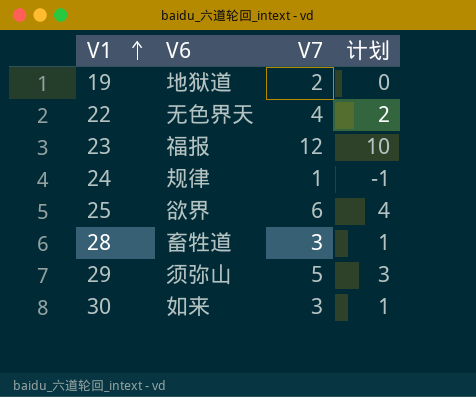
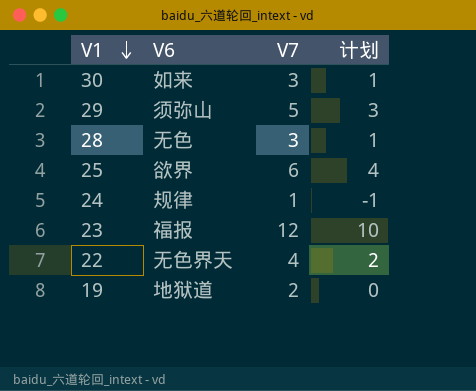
row order: V1 ascending -> V1 descending
28 | V6: 畜牲道 -> 无色

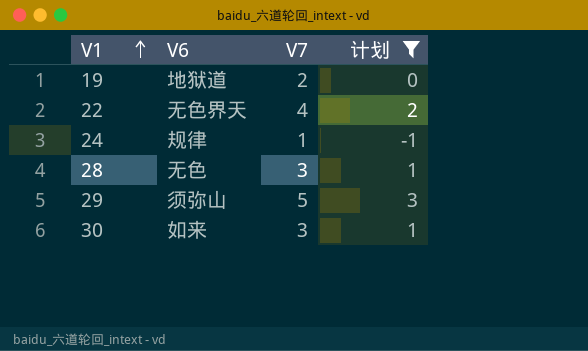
filter: none -> 计划 <= 3
row order: V1 descending -> V1 ascending

